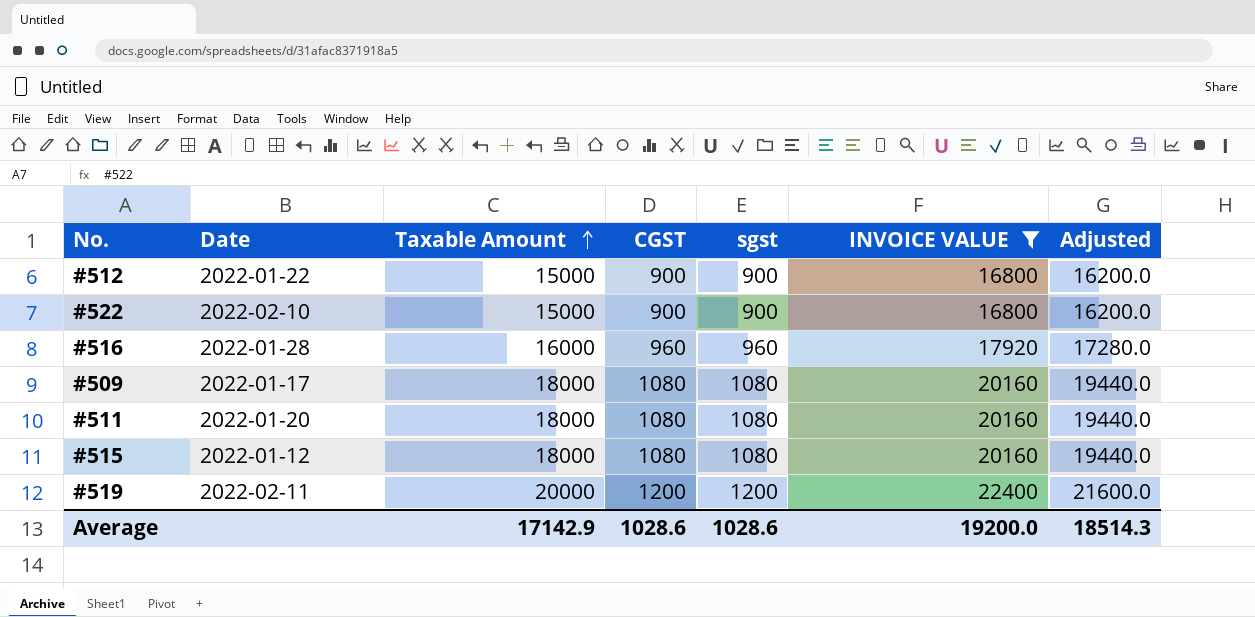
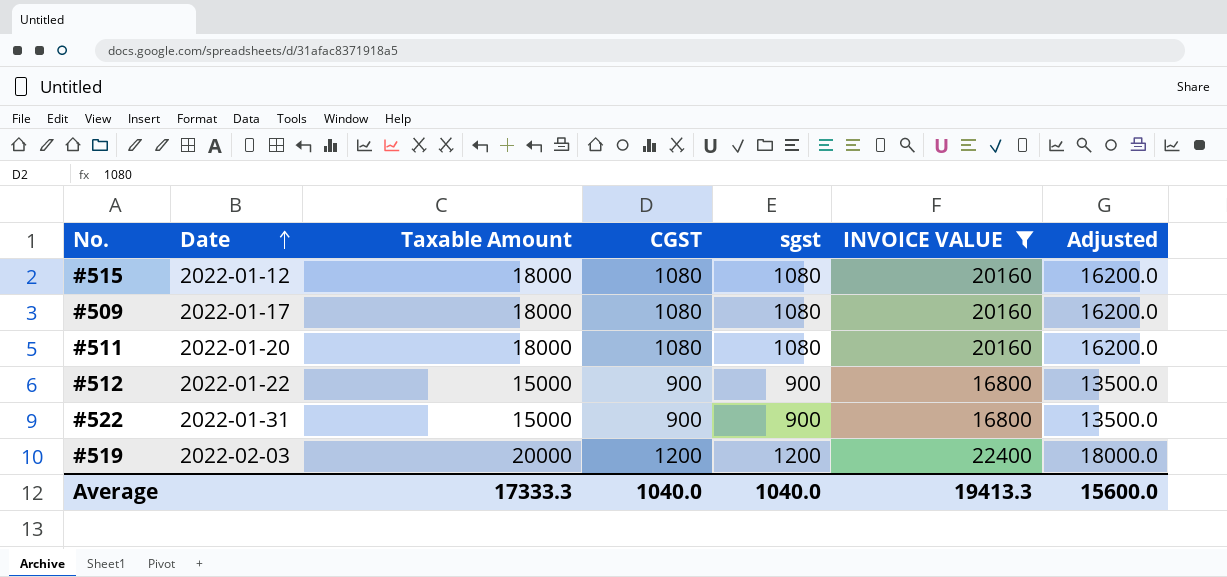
row order: Taxable Amount ascending -> Date ascending
column Adjusted | formula: [Taxable Amount] * 1.08 -> [Taxable Amount] * 0.9
row #516: 2022-01-28 | 16000 | 960 | 960 | 17920 | 17280.0 -> none
#522 | Date: 2022-02-10 -> 2022-01-31
#519 | Date: 2022-02-11 -> 2022-02-03
Average | Taxable Amount: 17142.9 -> 17333.3
Average | CGST: 1028.6 -> 1040.0
Average | sgst: 1028.6 -> 1040.0
Average | INVOICE VALUE: 19200.0 -> 19413.3
Average | Adjusted: 18514.3 -> 15600.0

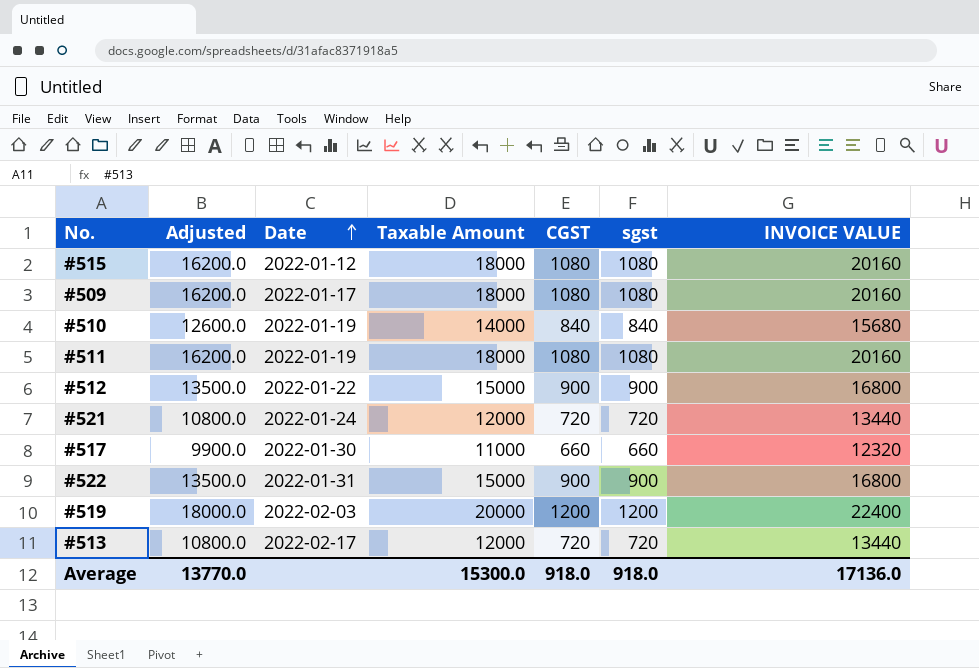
filter: INVOICE VALUE >= 16800 -> none
column Adjusted | position: 7 -> 2
#511 | Date: 2022-01-20 -> 2022-01-19
Average | Adjusted: 15600.0 -> 13770.0
Average | Taxable Amount: 17333.3 -> 15300.0
Average | CGST: 1040.0 -> 918.0
Average | sgst: 1040.0 -> 918.0
Average | INVOICE VALUE: 19413.3 -> 17136.0

